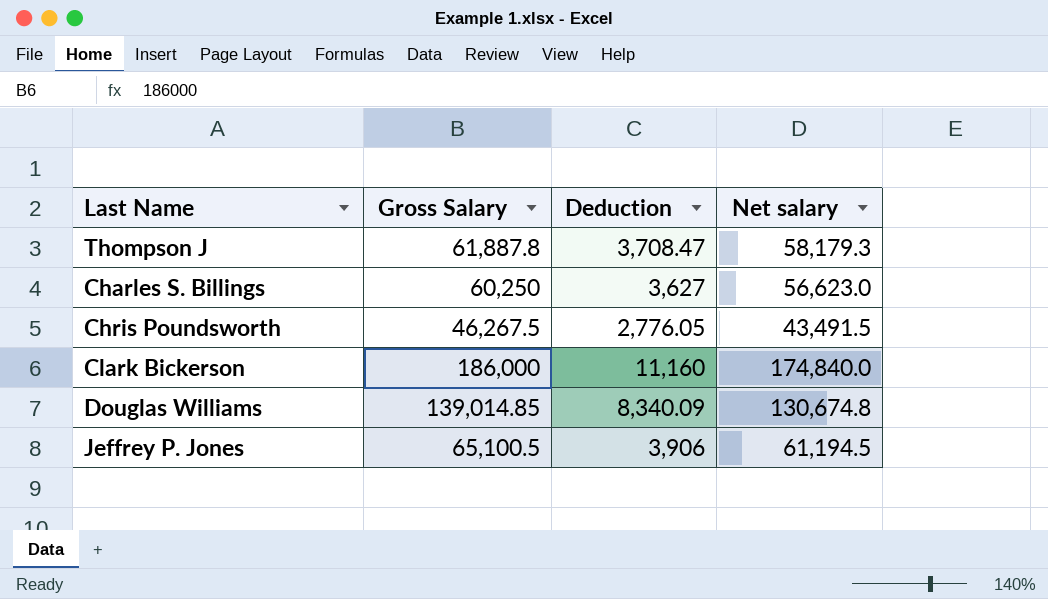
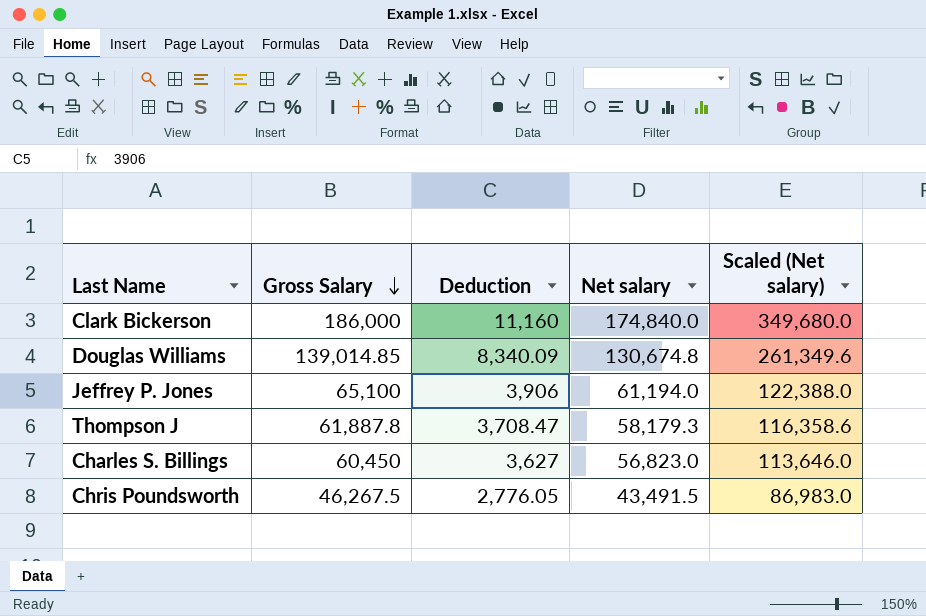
row order: none -> Gross Salary descending
column Scaled (Net salary) | formula: none -> [Net salary] * 2
Jeffrey P. Jones | Gross Salary: 65,100.5 -> 65,100
Jeffrey P. Jones | Net salary: 61,194.5 -> 61,194.0
Charles S. Billings | Gross Salary: 60,250 -> 60,450
Charles S. Billings | Net salary: 56,623.0 -> 56,823.0

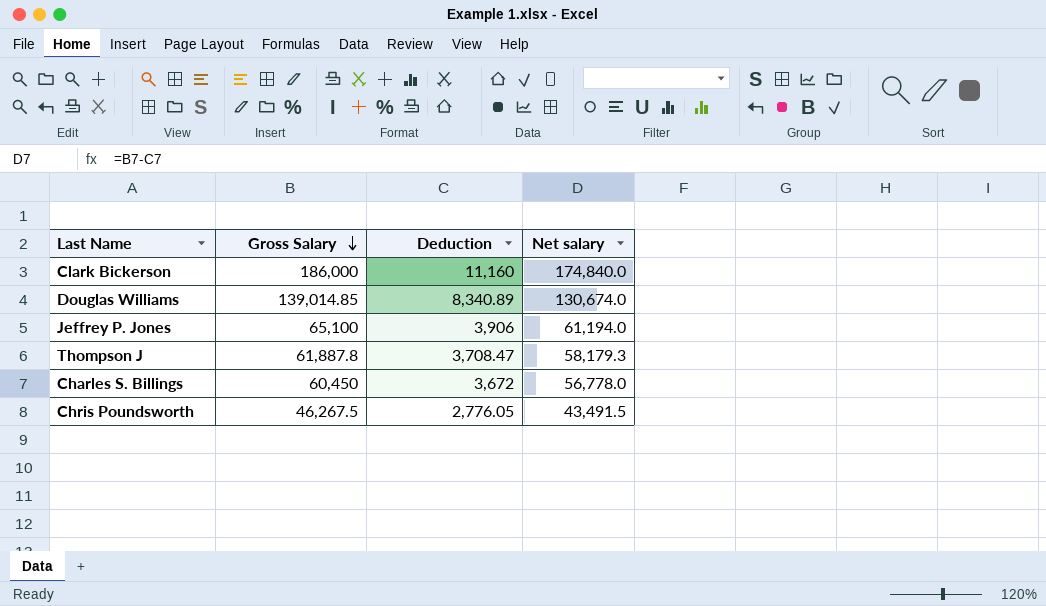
column Scaled (Net salary) | formula: [Net salary] * 2 -> none
Douglas Williams | Deduction: 8,340.09 -> 8,340.89
Douglas Williams | Net salary: 130,674.8 -> 130,674.0
Charles S. Billings | Deduction: 3,627 -> 3,672
Charles S. Billings | Net salary: 56,823.0 -> 56,778.0

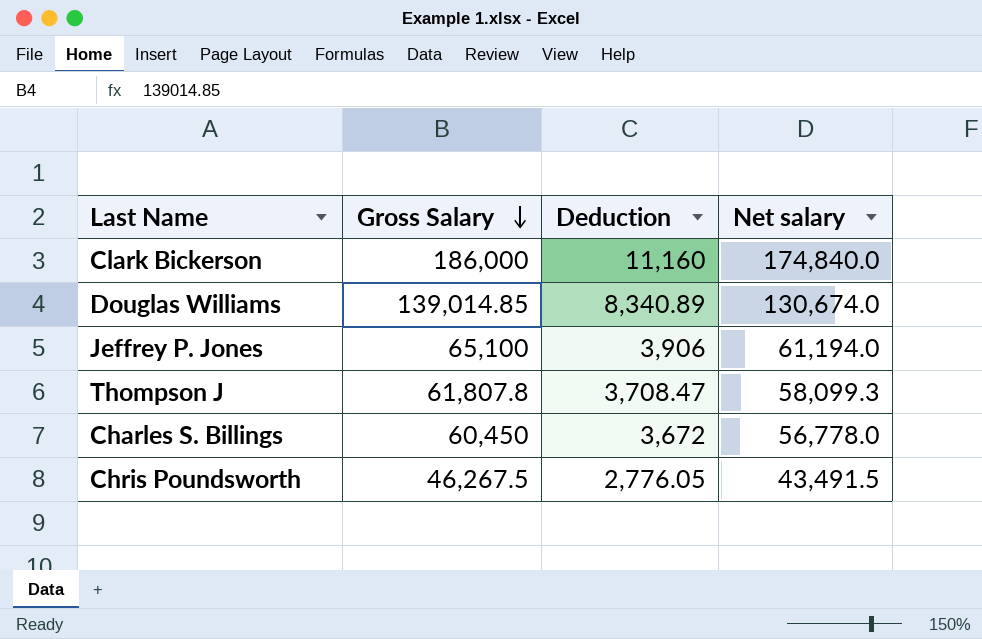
Thompson J | Gross Salary: 61,887.8 -> 61,807.8
Thompson J | Net salary: 58,179.3 -> 58,099.3

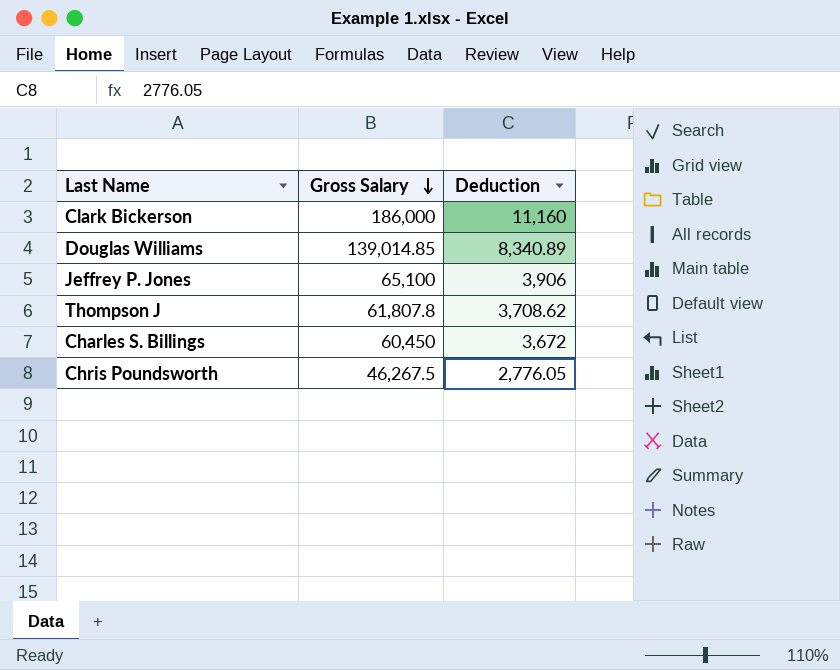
column Net salary | formula: [Gross Salary] - [Deduction] -> none
Thompson J | Deduction: 3,708.47 -> 3,708.62

